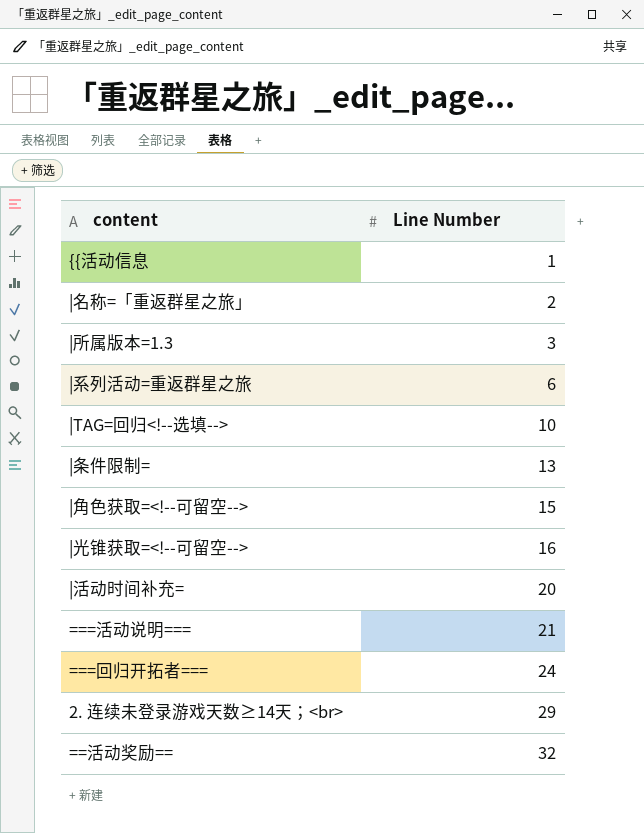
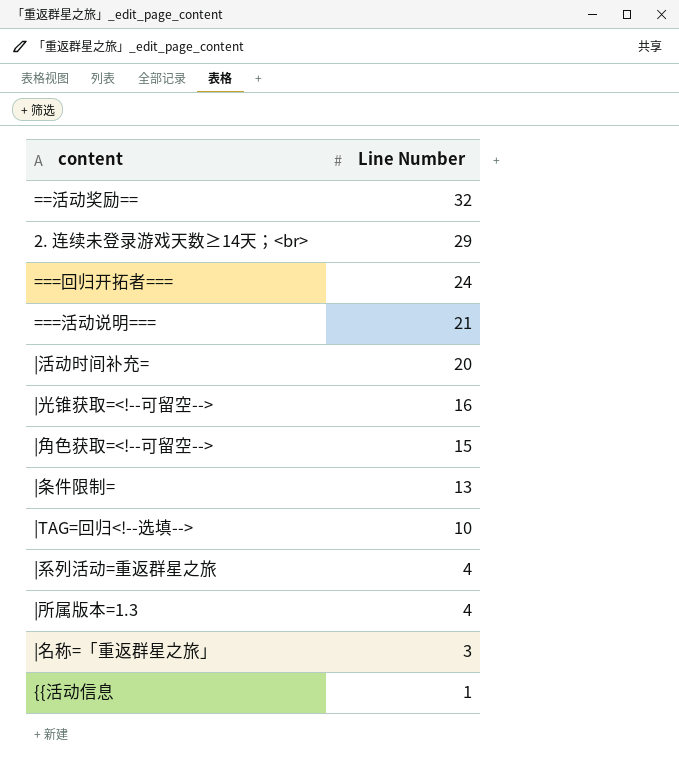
row order: Line Number ascending -> Line Number descending
|系列活动=重返群星之旅 | Line Number: 6 -> 4
|所属版本=1.3 | Line Number: 3 -> 4
|名称=「重返群星之旅」 | Line Number: 2 -> 3

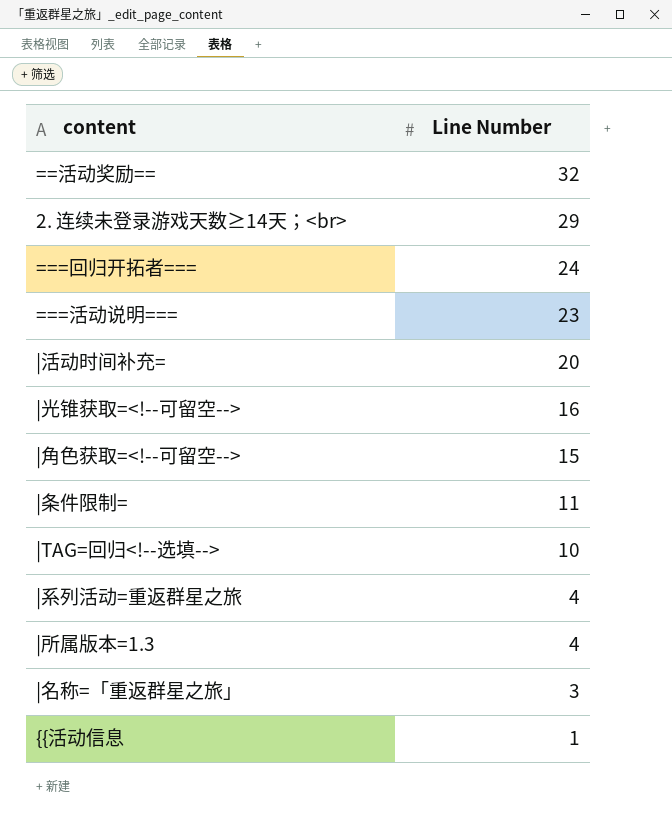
===活动说明=== | Line Number: 21 -> 23
|条件限制= | Line Number: 13 -> 11

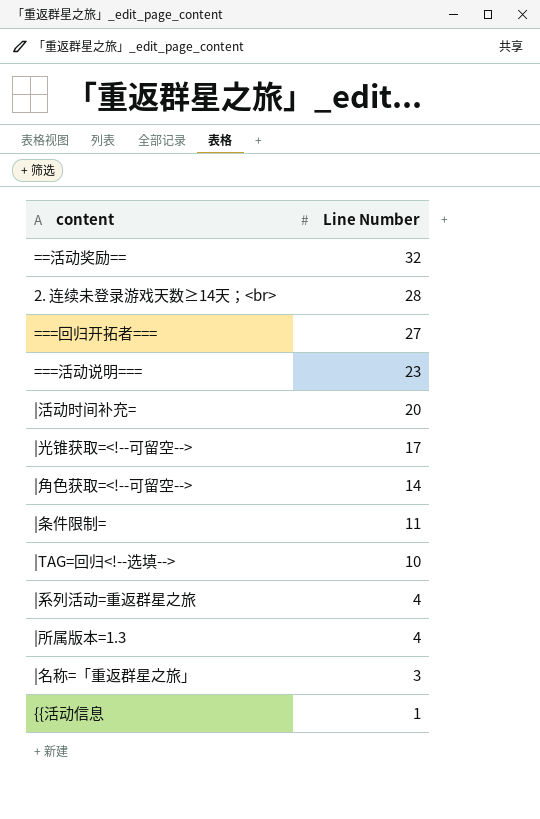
2. 连续未登录游戏天数≥14天；<br> | Line Number: 29 -> 28
===回归开拓者=== | Line Number: 24 -> 27
|光锥获取=<!--可留空--> | Line Number: 16 -> 17
|角色获取=<!--可留空--> | Line Number: 15 -> 14

